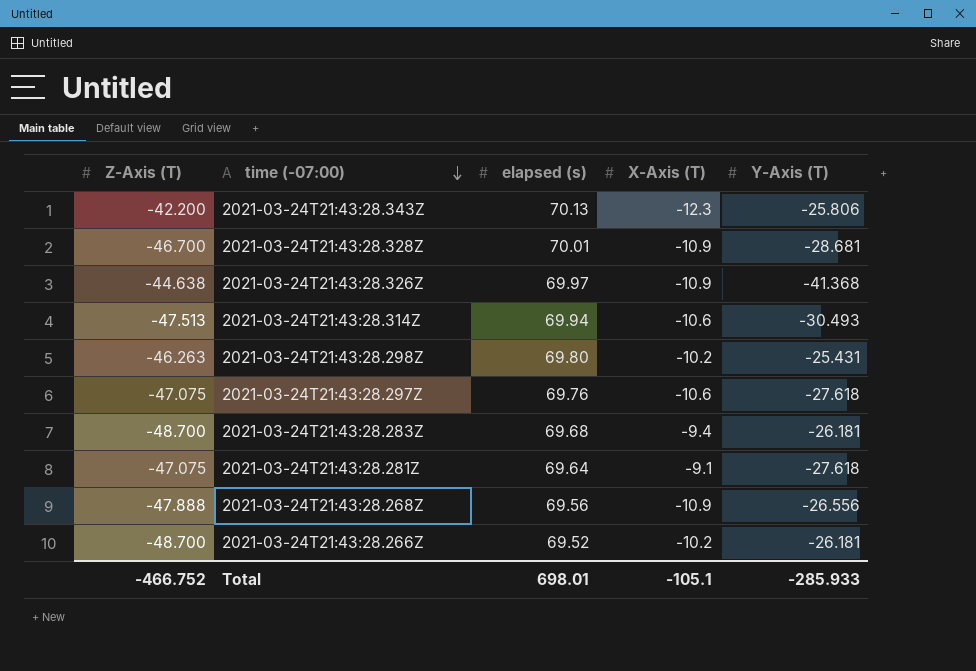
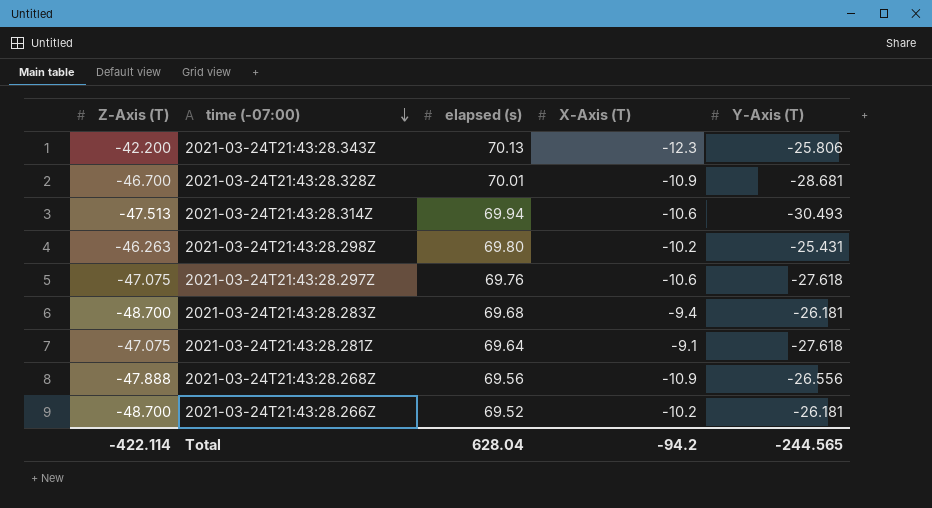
row 2021-03-24T21:43:28.326Z: -44.638 | 69.97 | -10.9 | -41.368 -> none
Total | Z-Axis (T): -466.752 -> -422.114
Total | elapsed (s): 698.01 -> 628.04
Total | X-Axis (T): -105.1 -> -94.2
Total | Y-Axis (T): -285.933 -> -244.565

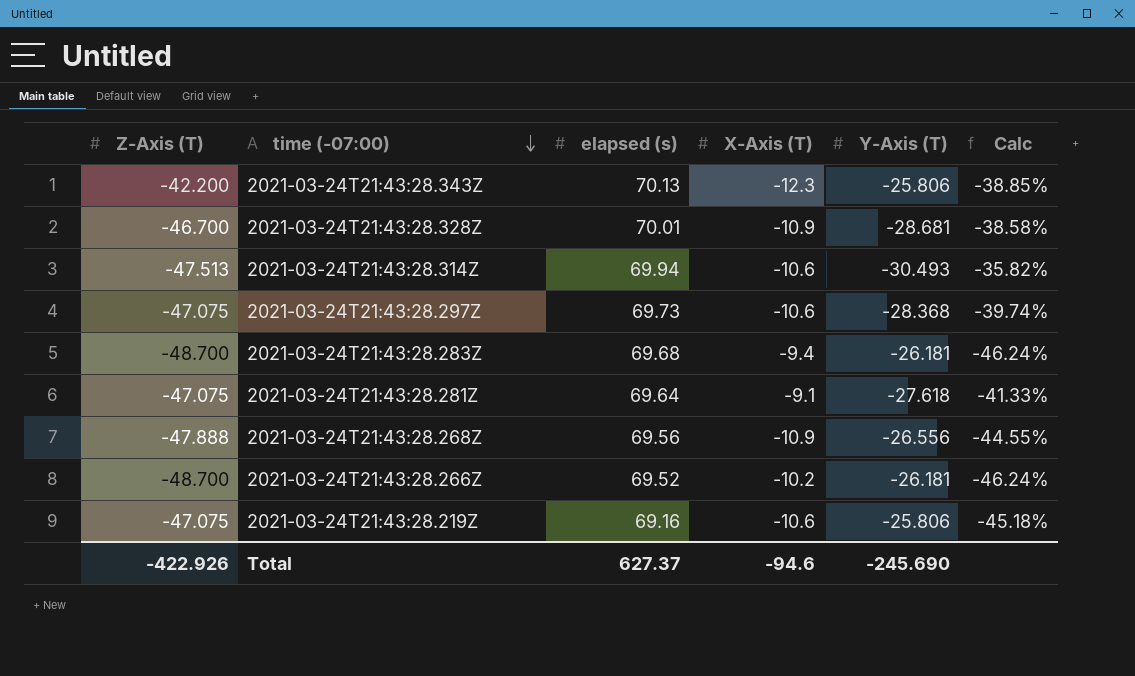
column Calc | formula: none -> ([Y-Axis (T)] - [Z-Axis (T)]) / [Z-Axis (T)]
row 2021-03-24T21:43:28.298Z: -46.263 | 69.80 | -10.2 | -25.431 -> none
2021-03-24T21:43:28.297Z | elapsed (s): 69.76 -> 69.73
2021-03-24T21:43:28.297Z | Y-Axis (T): -27.618 -> -28.368
row 2021-03-24T21:43:28.219Z: none -> -47.075 | 69.16 | -10.6 | -25.806 | -45.18%
Total | Z-Axis (T): -422.114 -> -422.926
Total | elapsed (s): 628.04 -> 627.37
Total | X-Axis (T): -94.2 -> -94.6
Total | Y-Axis (T): -244.565 -> -245.690

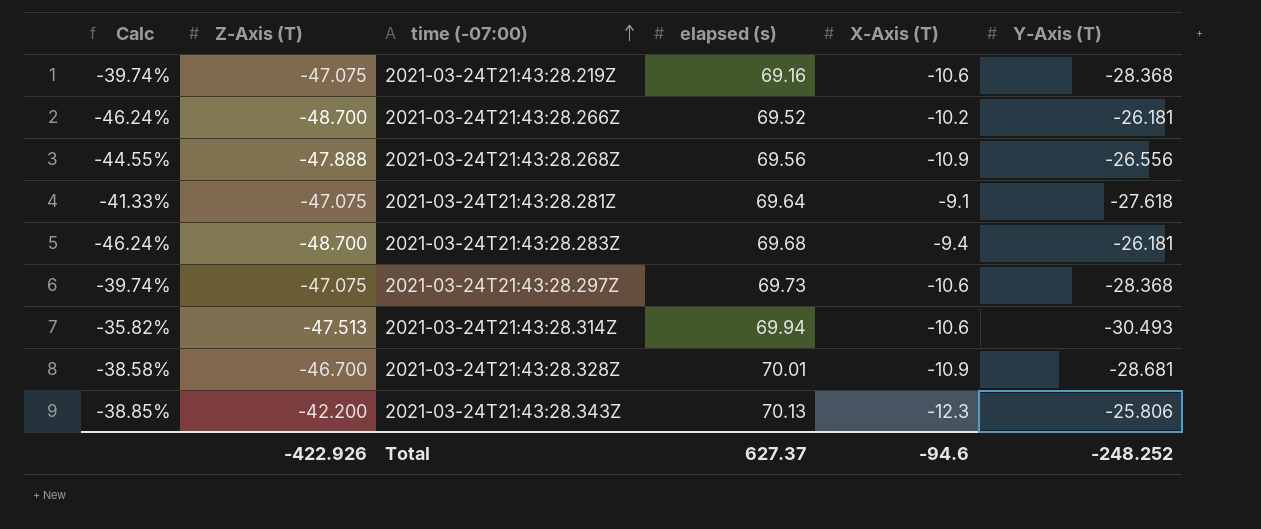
row order: time (-07:00) descending -> time (-07:00) ascending
column Calc | position: 6 -> 1
2021-03-24T21:43:28.219Z | Calc: -45.18% -> -39.74%
2021-03-24T21:43:28.219Z | Y-Axis (T): -25.806 -> -28.368
Total | Y-Axis (T): -245.690 -> -248.252

